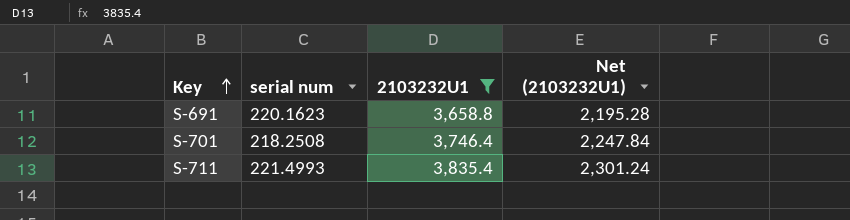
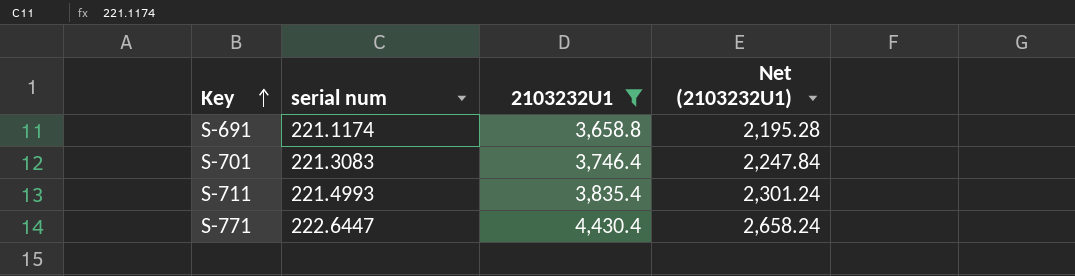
S-691 | serial num: 220.1623 -> 221.1174
S-701 | serial num: 218.2508 -> 221.3083
row S-771: none -> 222.6447 | 4,430.4 | 2,658.24

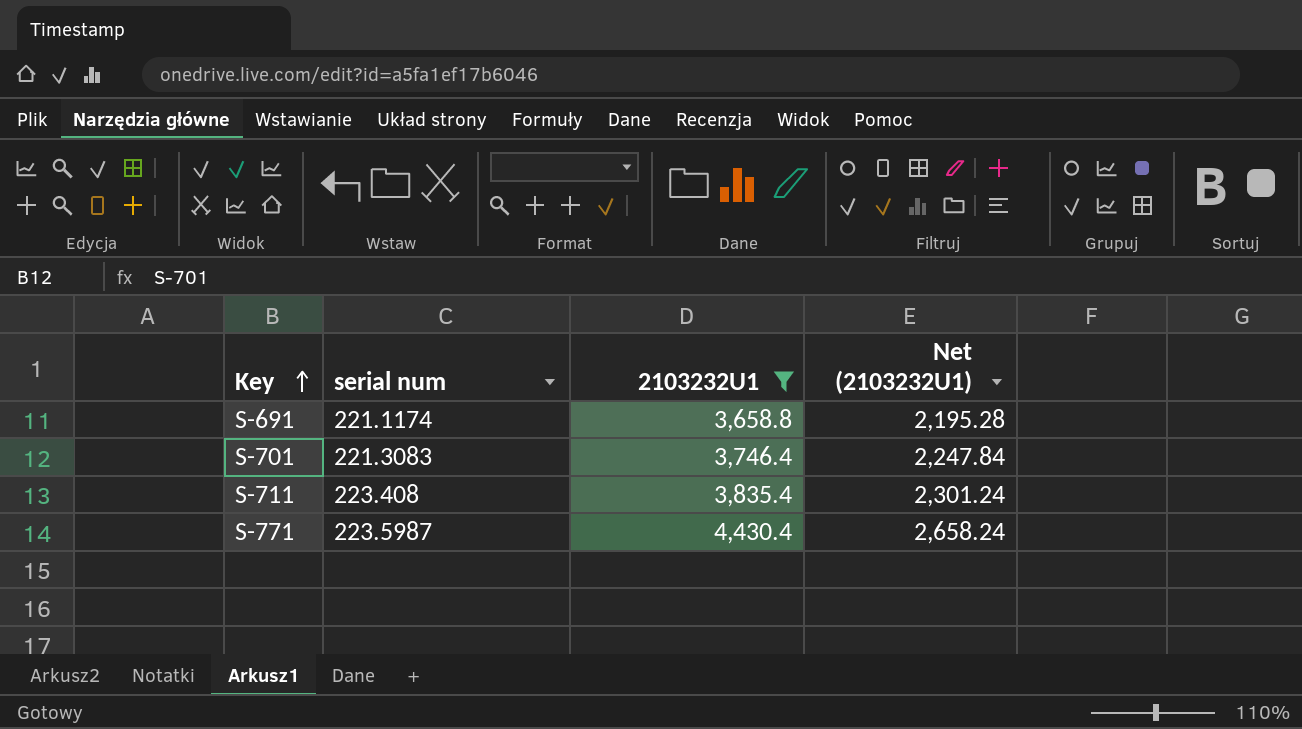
S-711 | serial num: 221.4993 -> 223.408
S-771 | serial num: 222.6447 -> 223.5987

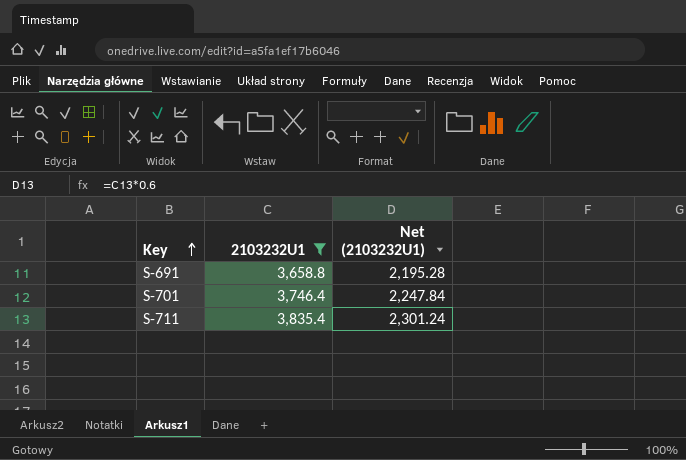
column serial num | position: 2 -> none
row S-771: 223.5987 | 4,430.4 | 2,658.24 -> none

